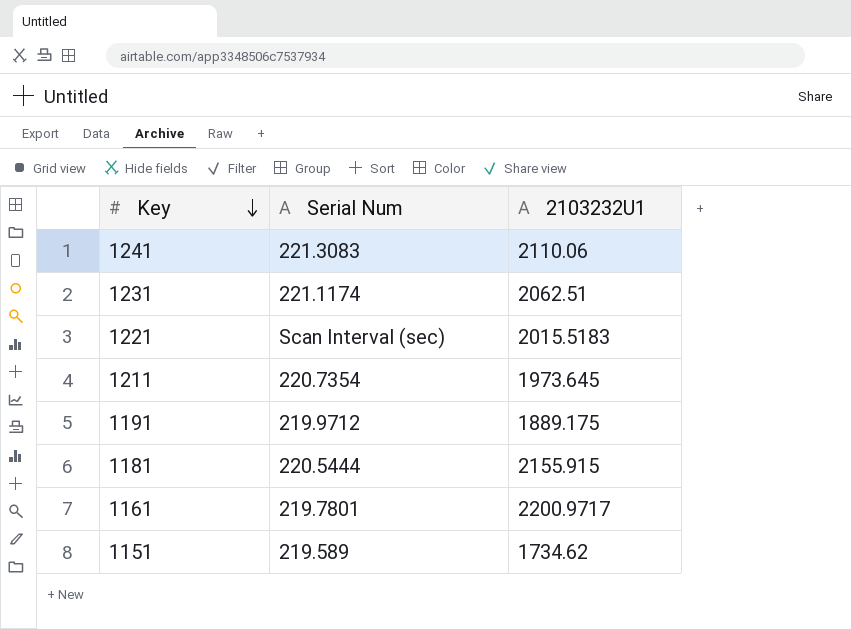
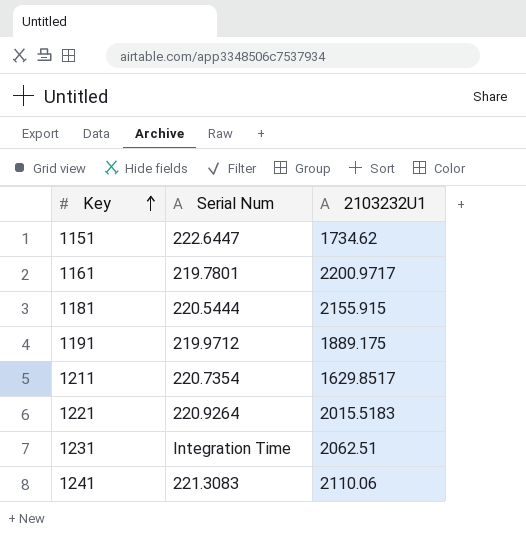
row order: Key descending -> Key ascending
1151 | Serial Num: 219.589 -> 222.6447
1211 | 2103232U1: 1973.645 -> 1629.8517
1221 | Serial Num: Scan Interval (sec) -> 220.9264
1231 | Serial Num: 221.1174 -> Integration Time

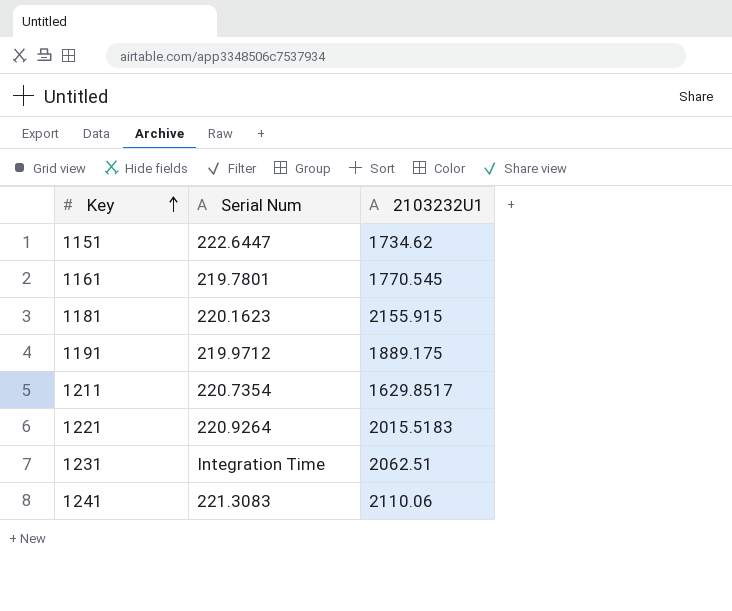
1161 | 2103232U1: 2200.9717 -> 1770.545
1181 | Serial Num: 220.5444 -> 220.1623

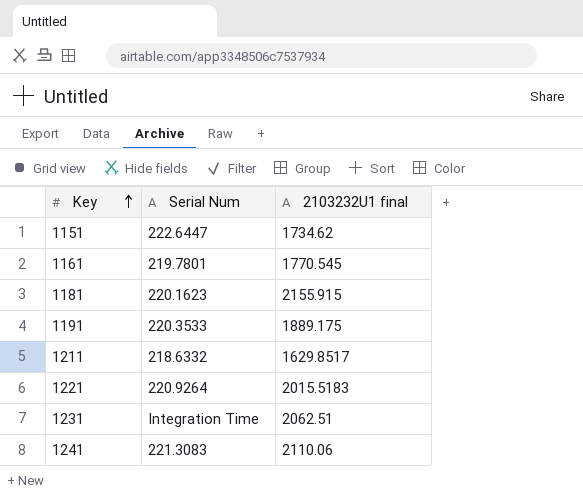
column name: 2103232U1 -> 2103232U1 final
1191 | Serial Num: 219.9712 -> 220.3533
1211 | Serial Num: 220.7354 -> 218.6332

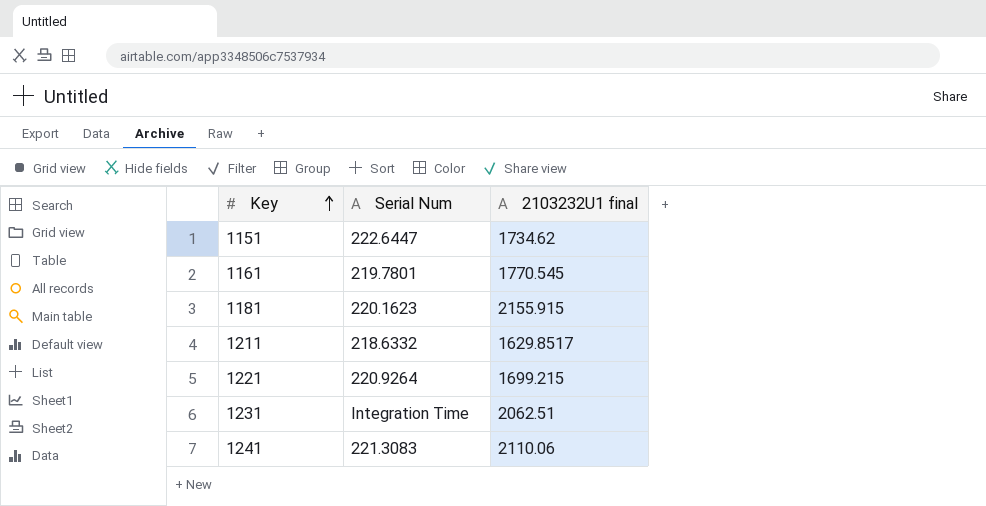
row 1191: 220.3533 | 1889.175 -> none
1221 | 2103232U1 final: 2015.5183 -> 1699.215

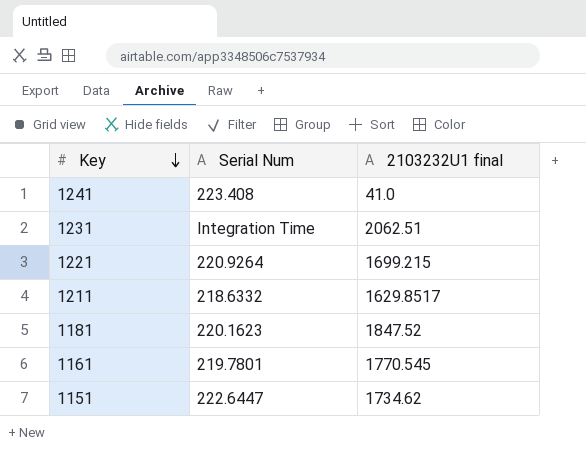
row order: Key ascending -> Key descending
1241 | Serial Num: 221.3083 -> 223.408
1241 | 2103232U1 final: 2110.06 -> 41.0
1181 | 2103232U1 final: 2155.915 -> 1847.52

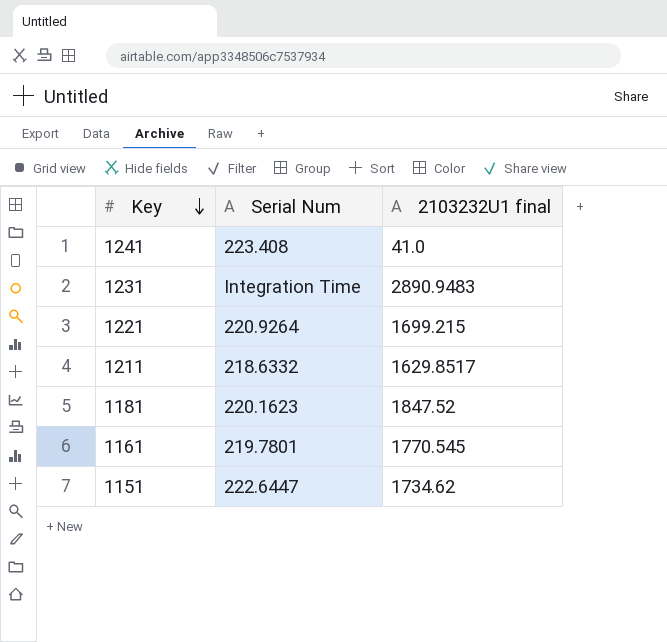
1231 | 2103232U1 final: 2062.51 -> 2890.9483

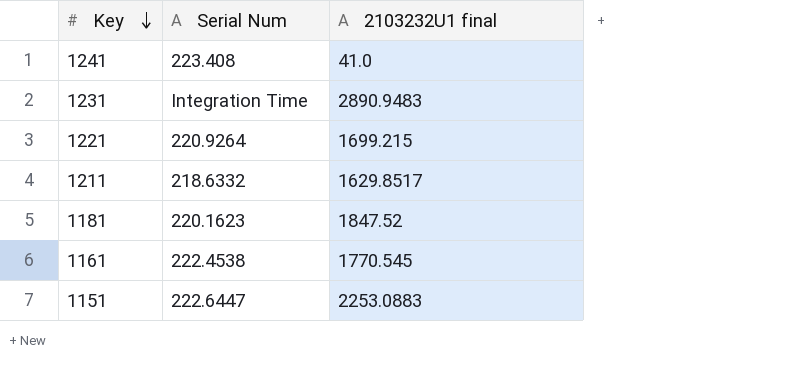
1161 | Serial Num: 219.7801 -> 222.4538
1151 | 2103232U1 final: 1734.62 -> 2253.0883

